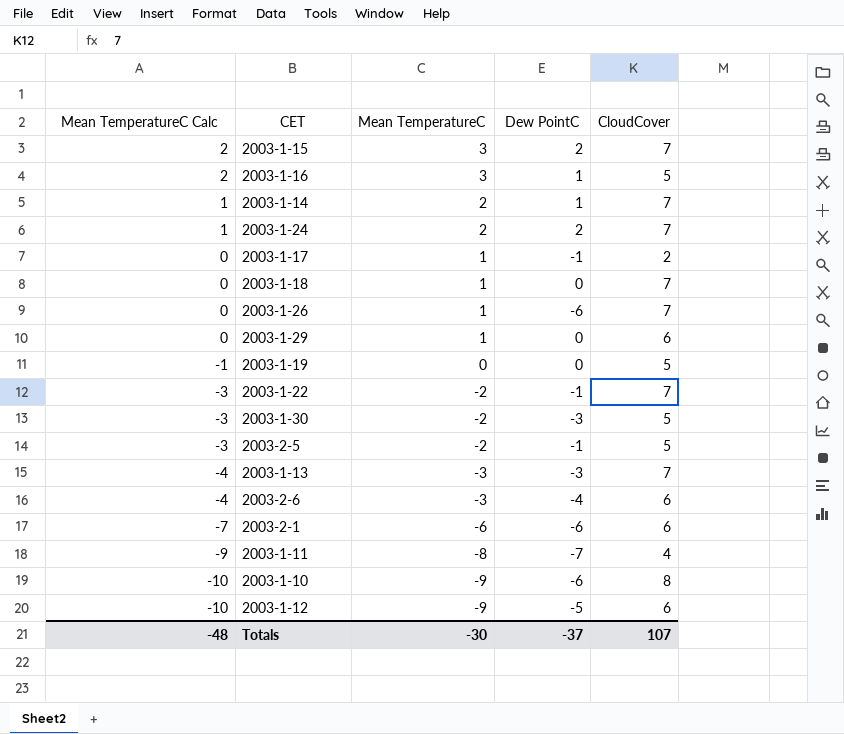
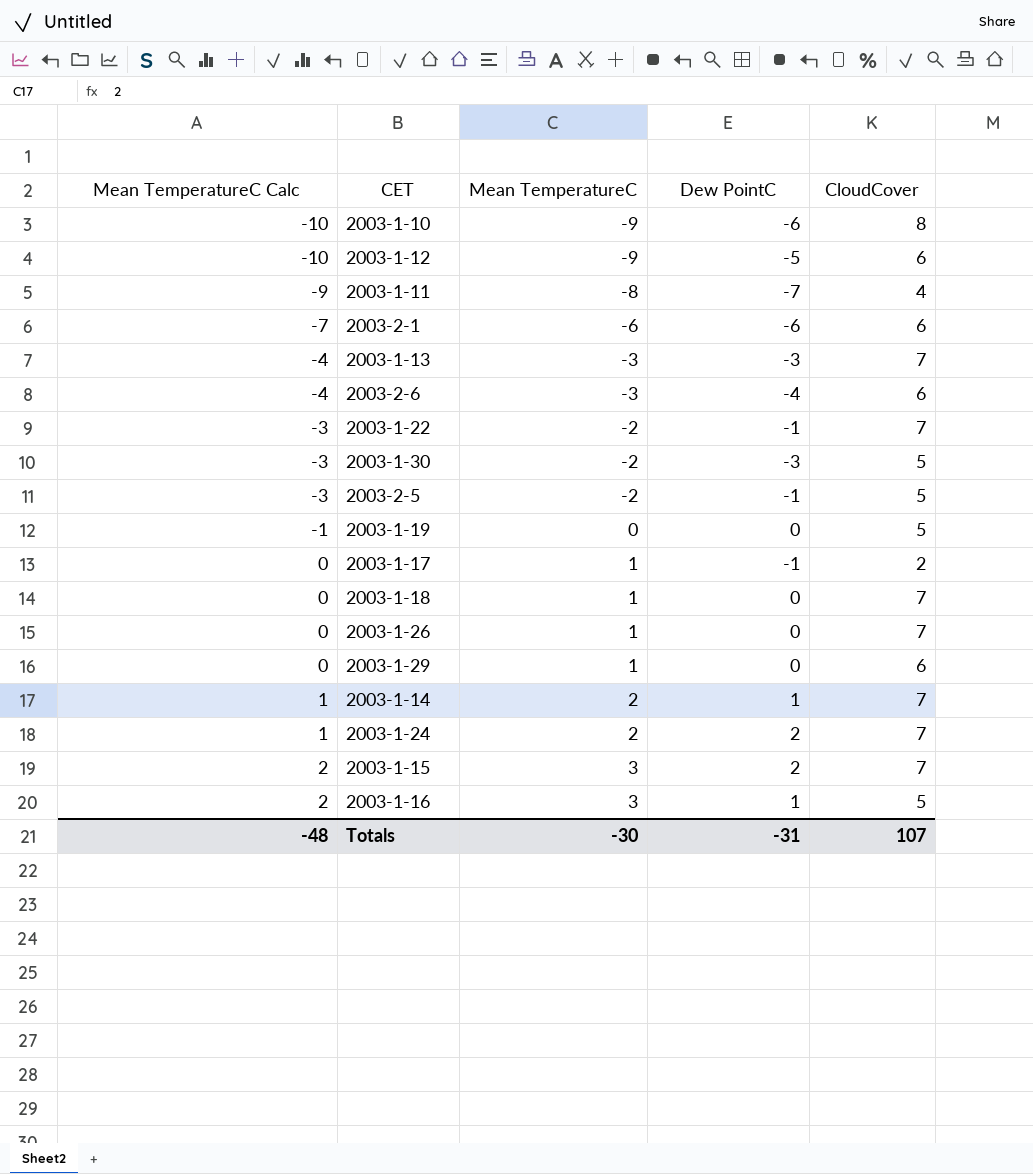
row order: Mean TemperatureC Calc descending -> Mean TemperatureC Calc ascending
2003-1-26 | Dew PointC: -6 -> 0
Totals | Dew PointC: -37 -> -31

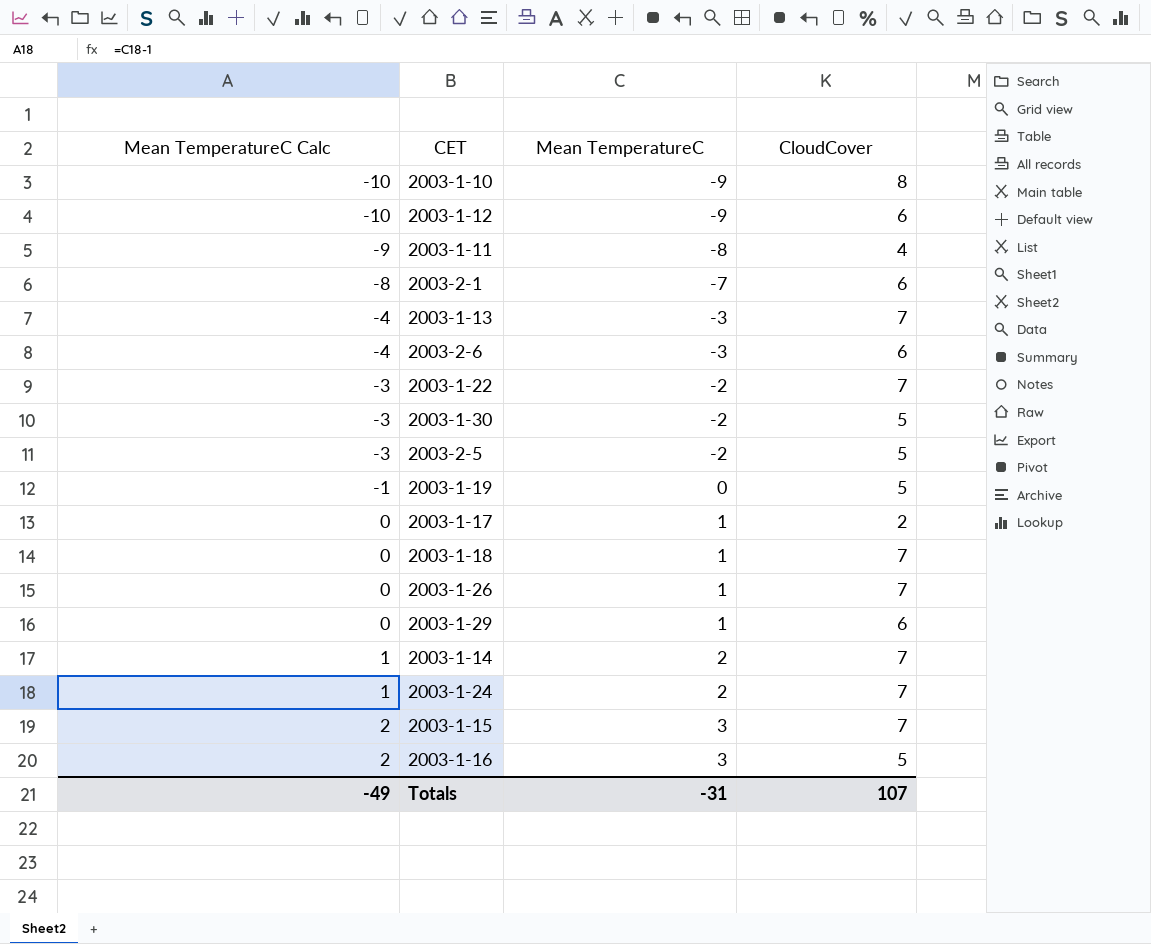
column Dew PointC | position: 4 -> none
2003-2-1 | Mean TemperatureC Calc: -7 -> -8
2003-2-1 | Mean TemperatureC: -6 -> -7
Totals | Mean TemperatureC Calc: -48 -> -49
Totals | Mean TemperatureC: -30 -> -31

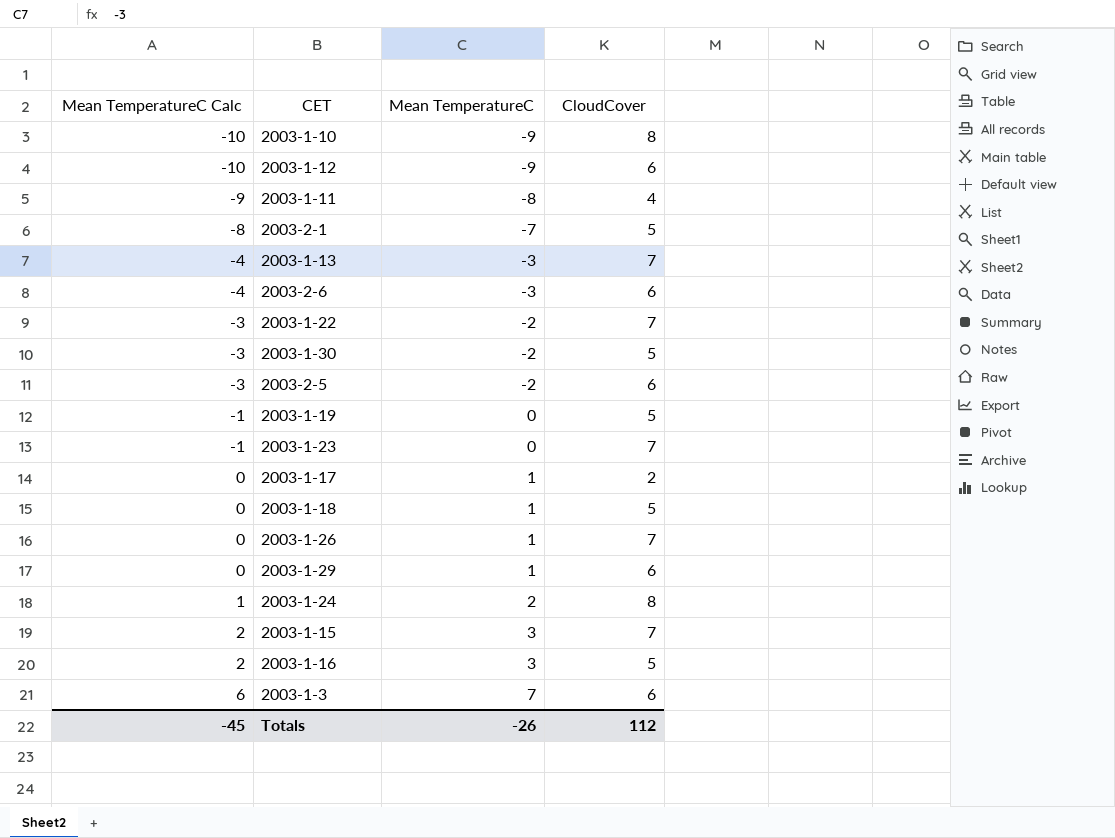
row 2003-1-14: 1 | 2 | 7 -> none
2003-2-1 | CloudCover: 6 -> 5
2003-2-5 | CloudCover: 5 -> 6
row 2003-1-23: none -> -1 | 0 | 7
2003-1-18 | CloudCover: 7 -> 5
2003-1-24 | CloudCover: 7 -> 8
row 2003-1-3: none -> 6 | 7 | 6
Totals | Mean TemperatureC Calc: -49 -> -45
Totals | Mean TemperatureC: -31 -> -26
Totals | CloudCover: 107 -> 112

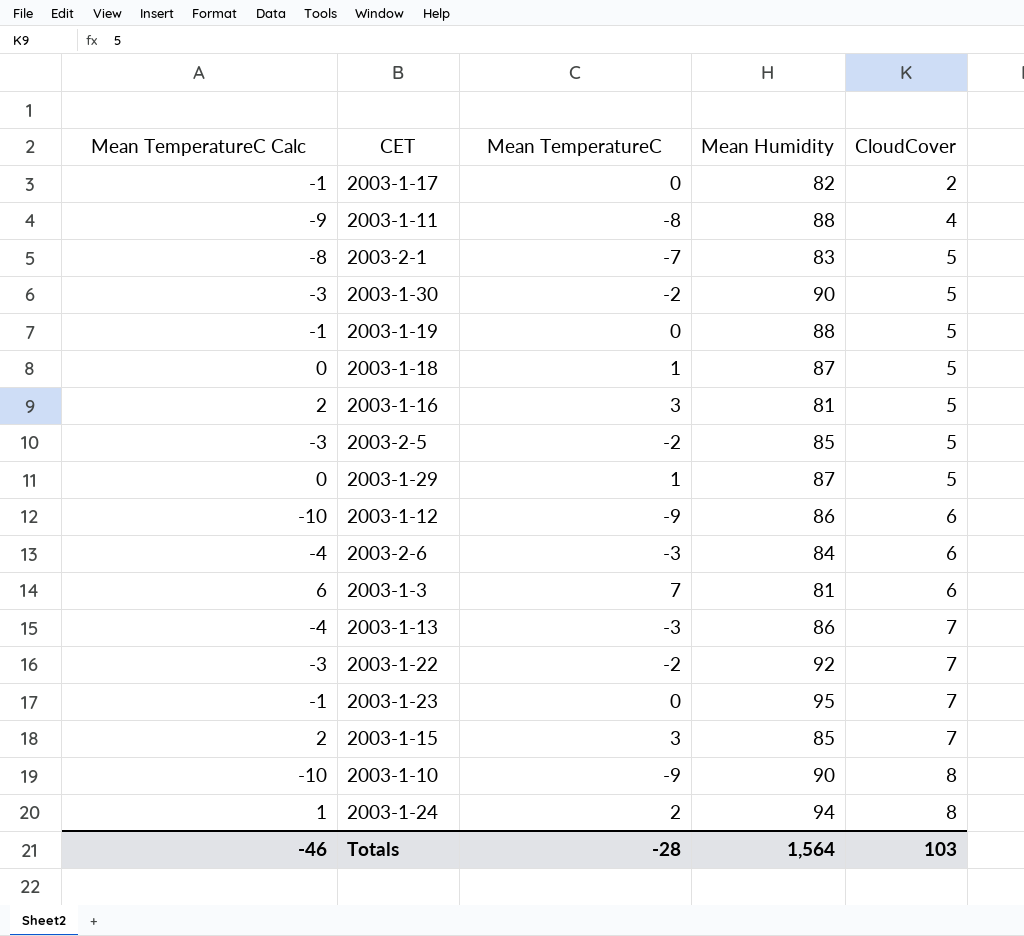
row order: Mean TemperatureC Calc ascending -> CloudCover ascending
column Mean Humidity | position: none -> 4
row 2003-1-26: 0 | 1 | 7 -> none
2003-1-17 | Mean TemperatureC Calc: 0 -> -1
2003-1-17 | Mean TemperatureC: 1 -> 0
2003-2-5 | CloudCover: 6 -> 5
2003-1-29 | CloudCover: 6 -> 5
Totals | Mean TemperatureC Calc: -45 -> -46
Totals | Mean TemperatureC: -26 -> -28
Totals | CloudCover: 112 -> 103

